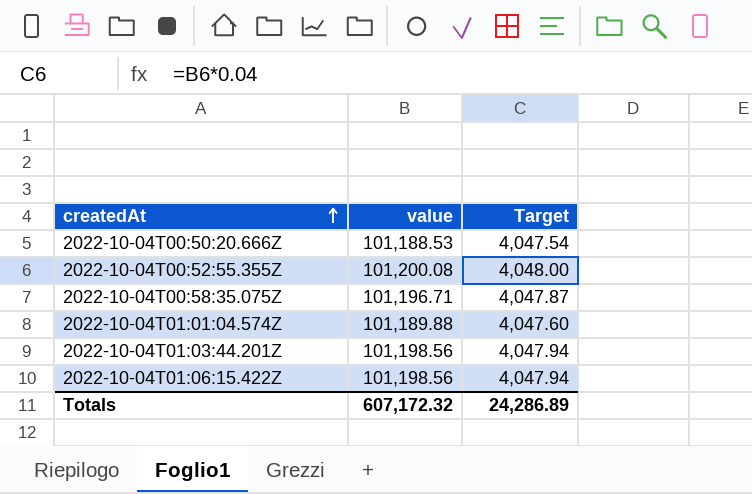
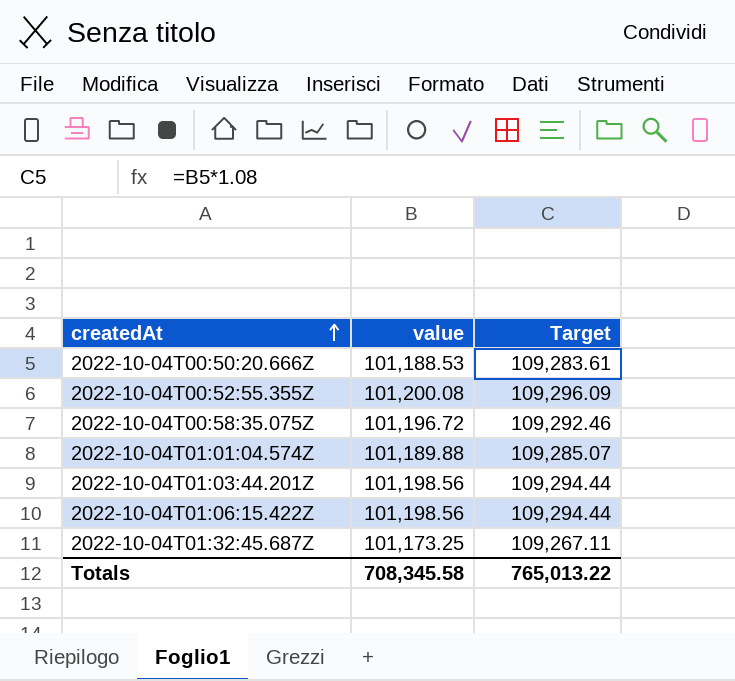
column Target | formula: [value] * 0.04 -> [value] * 1.08
2022-10-04T00:58:35.075Z | value: 101,196.71 -> 101,196.72
row 2022-10-04T01:32:45.687Z: none -> 101,173.25 | 109,267.11
Totals | value: 607,172.32 -> 708,345.58
Totals | Target: 24,286.89 -> 765,013.22

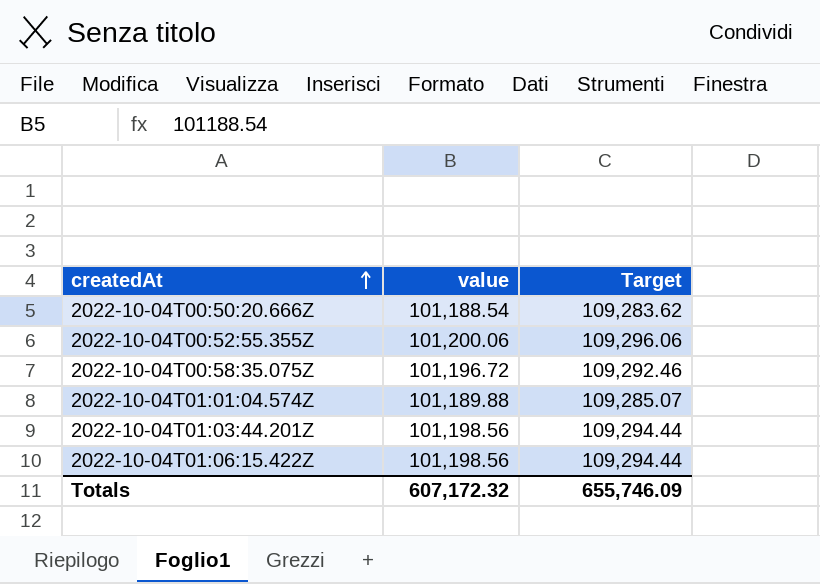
row 2022-10-04T01:32:45.687Z: 101,173.25 | 109,267.11 -> none
2022-10-04T00:50:20.666Z | value: 101,188.53 -> 101,188.54
2022-10-04T00:50:20.666Z | Target: 109,283.61 -> 109,283.62
2022-10-04T00:52:55.355Z | value: 101,200.08 -> 101,200.06
2022-10-04T00:52:55.355Z | Target: 109,296.09 -> 109,296.06
Totals | value: 708,345.58 -> 607,172.32
Totals | Target: 765,013.22 -> 655,746.09

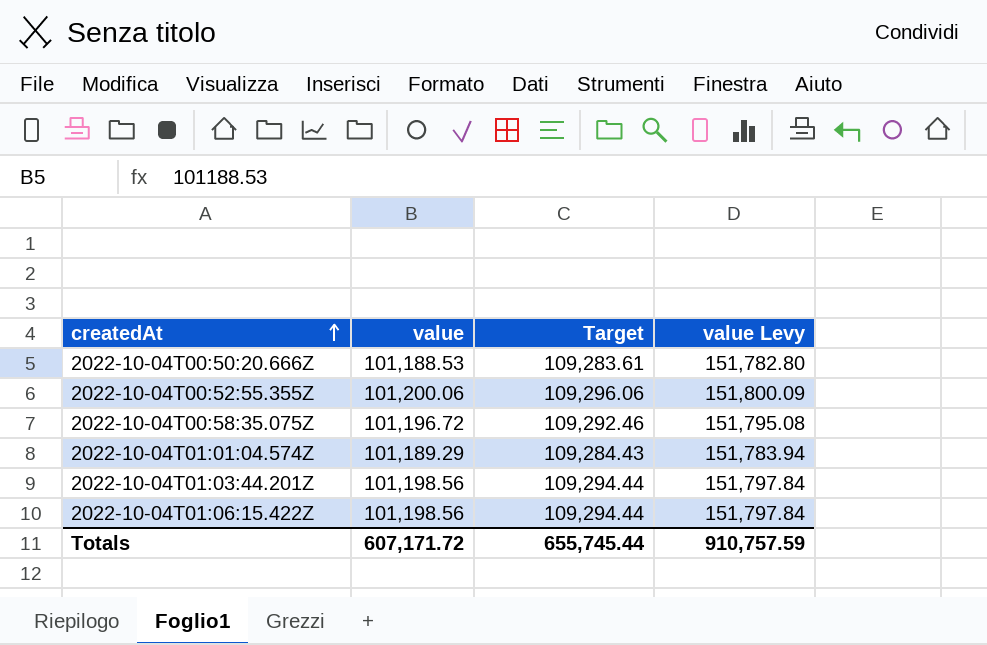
column value Levy | formula: none -> [value] * 1.5
2022-10-04T00:50:20.666Z | value: 101,188.54 -> 101,188.53
2022-10-04T00:50:20.666Z | Target: 109,283.62 -> 109,283.61
2022-10-04T01:01:04.574Z | value: 101,189.88 -> 101,189.29
2022-10-04T01:01:04.574Z | Target: 109,285.07 -> 109,284.43
Totals | value: 607,172.32 -> 607,171.72
Totals | Target: 655,746.09 -> 655,745.44

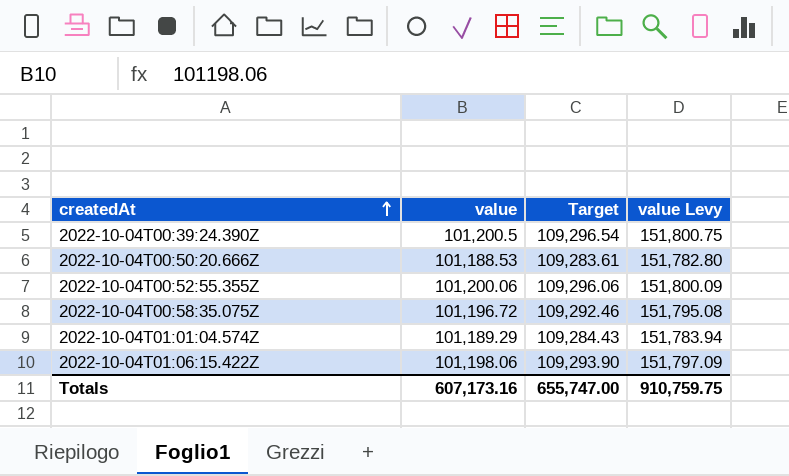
row 2022-10-04T01:03:44.201Z: 101,198.56 | 109,294.44 | 151,797.84 -> none
row 2022-10-04T00:39:24.390Z: none -> 101,200.5 | 109,296.54 | 151,800.75
2022-10-04T01:06:15.422Z | value: 101,198.56 -> 101,198.06
2022-10-04T01:06:15.422Z | Target: 109,294.44 -> 109,293.90
2022-10-04T01:06:15.422Z | value Levy: 151,797.84 -> 151,797.09
Totals | value: 607,171.72 -> 607,173.16
Totals | Target: 655,745.44 -> 655,747.00
Totals | value Levy: 910,757.59 -> 910,759.75

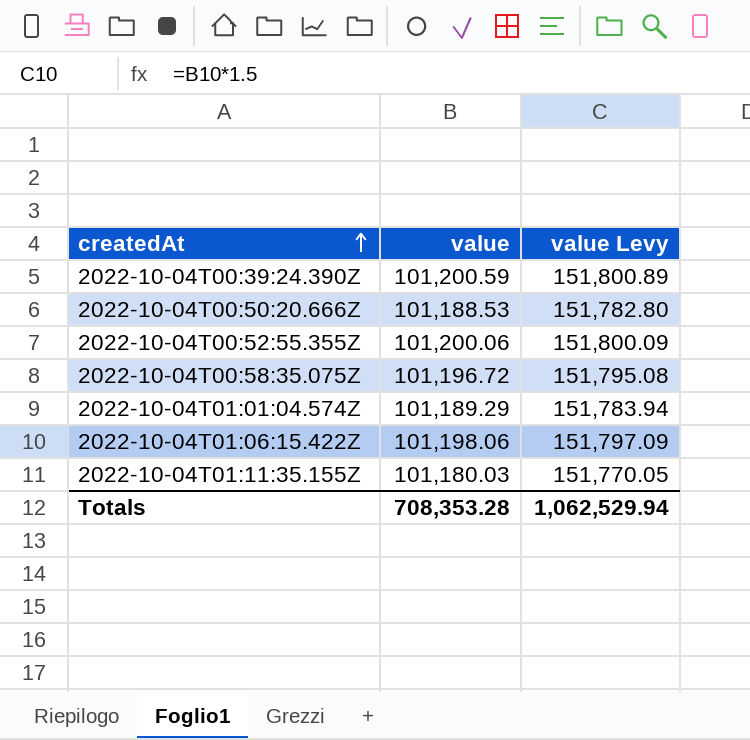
column Target | formula: [value] * 1.08 -> none
2022-10-04T00:39:24.390Z | value: 101,200.5 -> 101,200.59
2022-10-04T00:39:24.390Z | value Levy: 151,800.75 -> 151,800.89
row 2022-10-04T01:11:35.155Z: none -> 101,180.03 | 151,770.05
Totals | value: 607,173.16 -> 708,353.28
Totals | value Levy: 910,759.75 -> 1,062,529.94

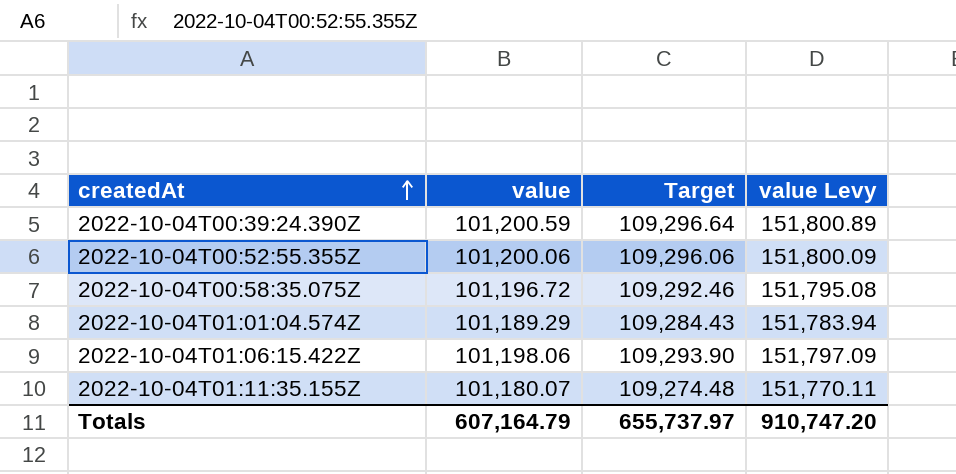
column Target | formula: none -> [value] * 1.08
row 2022-10-04T00:50:20.666Z: 101,188.53 | 151,782.80 -> none
2022-10-04T01:11:35.155Z | value: 101,180.03 -> 101,180.07
2022-10-04T01:11:35.155Z | value Levy: 151,770.05 -> 151,770.11
Totals | value: 708,353.28 -> 607,164.79
Totals | value Levy: 1,062,529.94 -> 910,747.20

